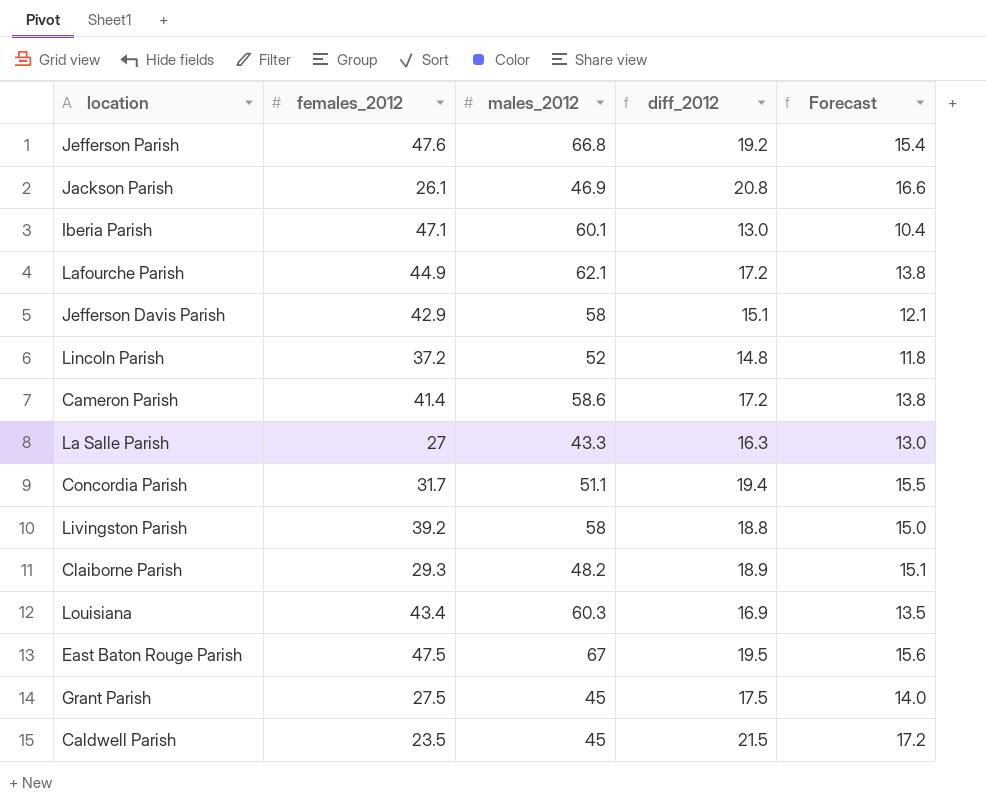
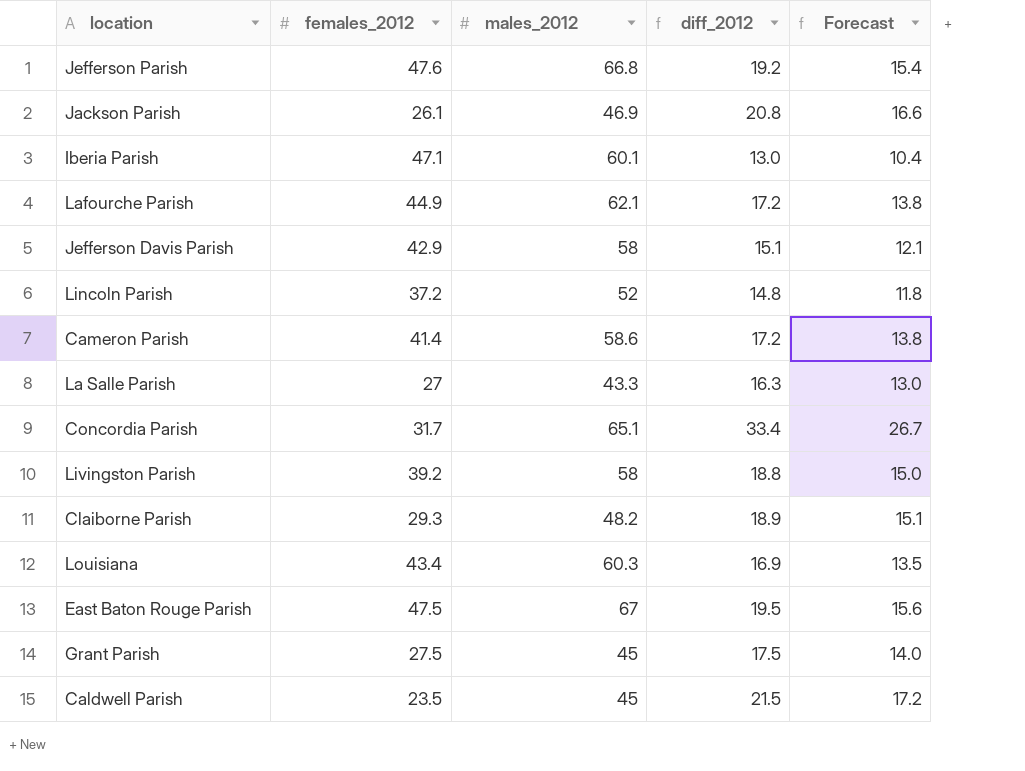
Concordia Parish | males_2012: 51.1 -> 65.1
Concordia Parish | diff_2012: 19.4 -> 33.4
Concordia Parish | Forecast: 15.5 -> 26.7

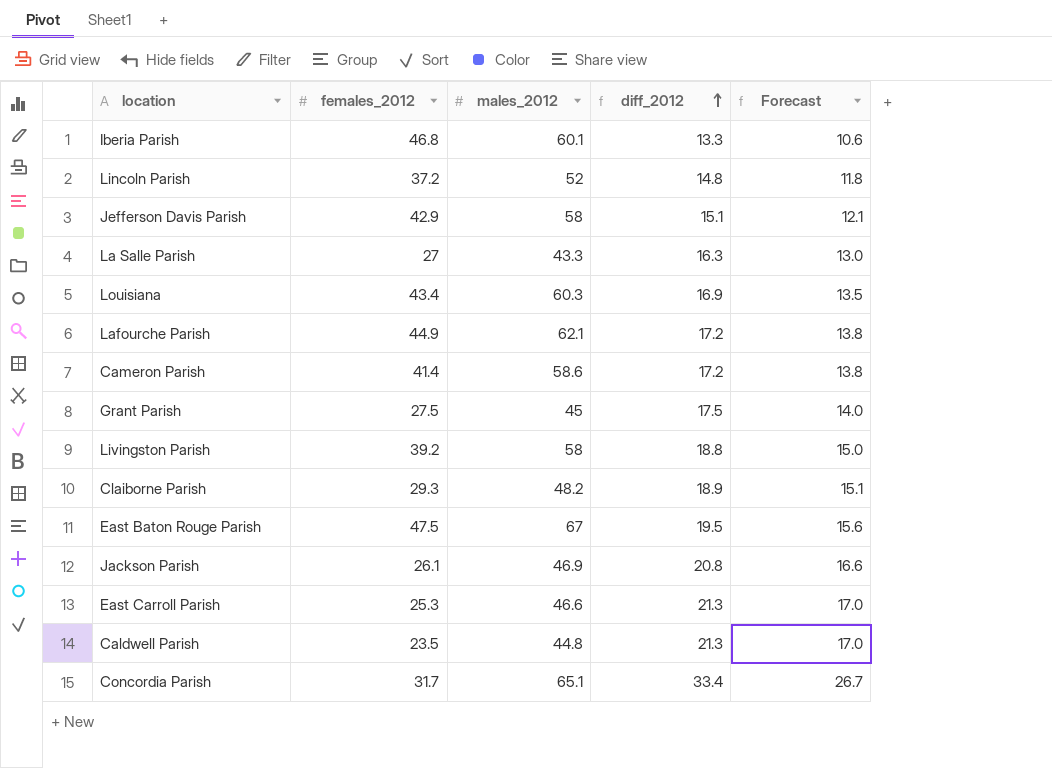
row order: none -> diff_2012 ascending
row Jefferson Parish: 47.6 | 66.8 | 19.2 | 15.4 -> none
Iberia Parish | females_2012: 47.1 -> 46.8
Iberia Parish | diff_2012: 13.0 -> 13.3
Iberia Parish | Forecast: 10.4 -> 10.6
row East Carroll Parish: none -> 25.3 | 46.6 | 21.3 | 17.0
Caldwell Parish | males_2012: 45 -> 44.8
Caldwell Parish | diff_2012: 21.5 -> 21.3
Caldwell Parish | Forecast: 17.2 -> 17.0

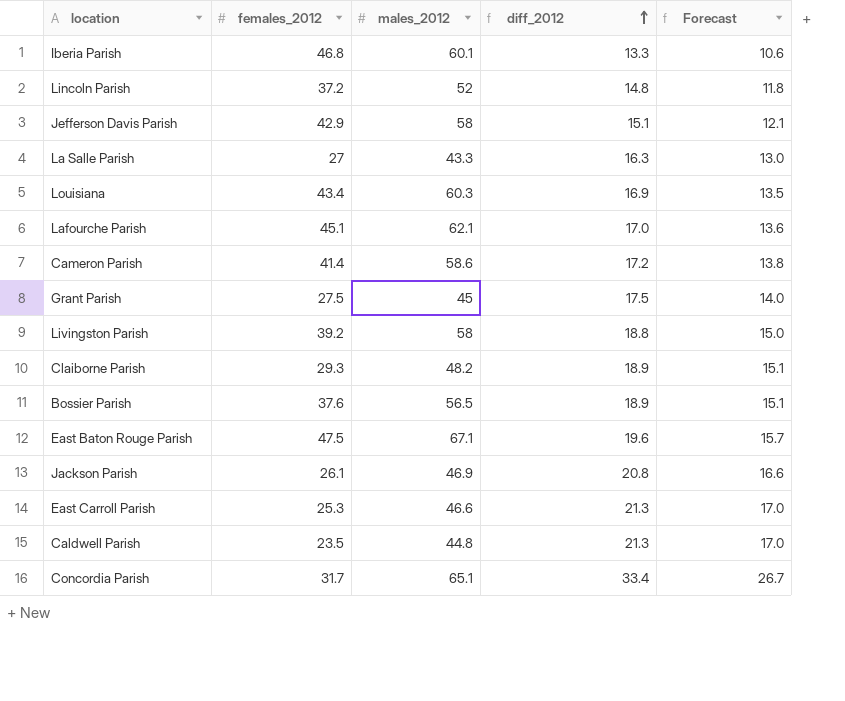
Lafourche Parish | females_2012: 44.9 -> 45.1
Lafourche Parish | diff_2012: 17.2 -> 17.0
Lafourche Parish | Forecast: 13.8 -> 13.6
row Bossier Parish: none -> 37.6 | 56.5 | 18.9 | 15.1
East Baton Rouge Parish | males_2012: 67 -> 67.1
East Baton Rouge Parish | diff_2012: 19.5 -> 19.6
East Baton Rouge Parish | Forecast: 15.6 -> 15.7

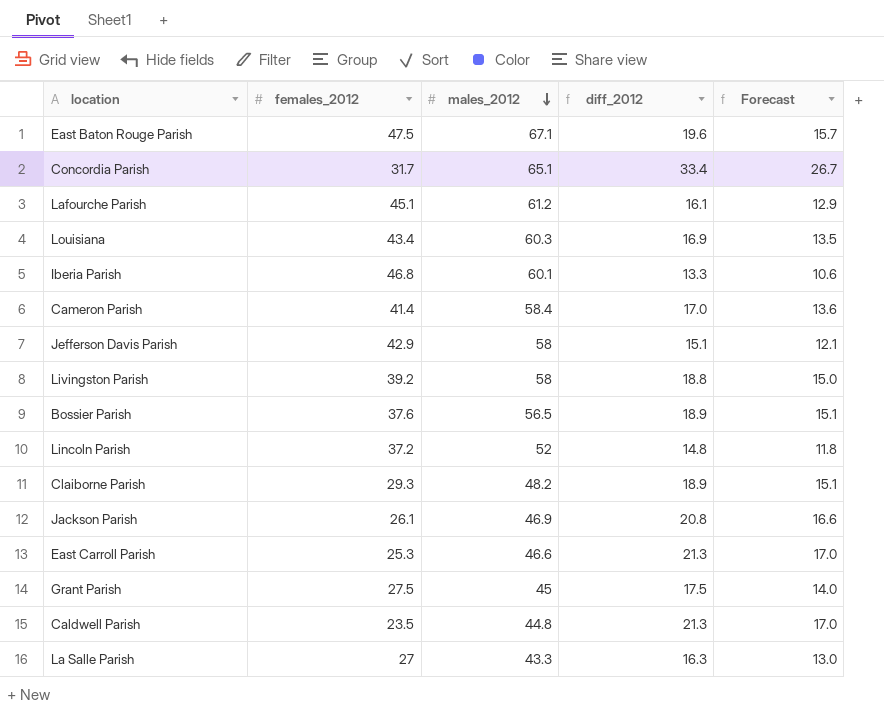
row order: diff_2012 ascending -> males_2012 descending
Lafourche Parish | males_2012: 62.1 -> 61.2
Lafourche Parish | diff_2012: 17.0 -> 16.1
Lafourche Parish | Forecast: 13.6 -> 12.9
Cameron Parish | males_2012: 58.6 -> 58.4
Cameron Parish | diff_2012: 17.2 -> 17.0
Cameron Parish | Forecast: 13.8 -> 13.6

